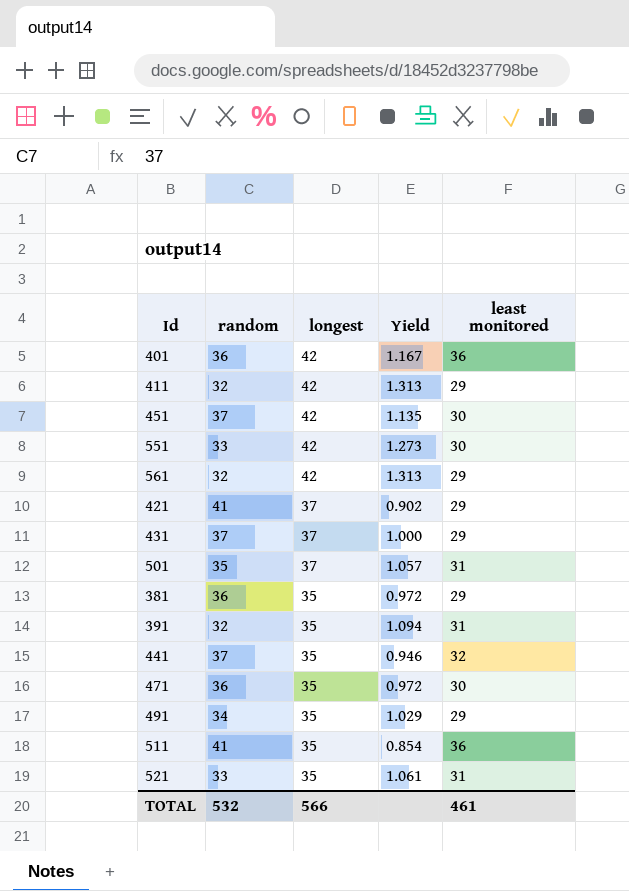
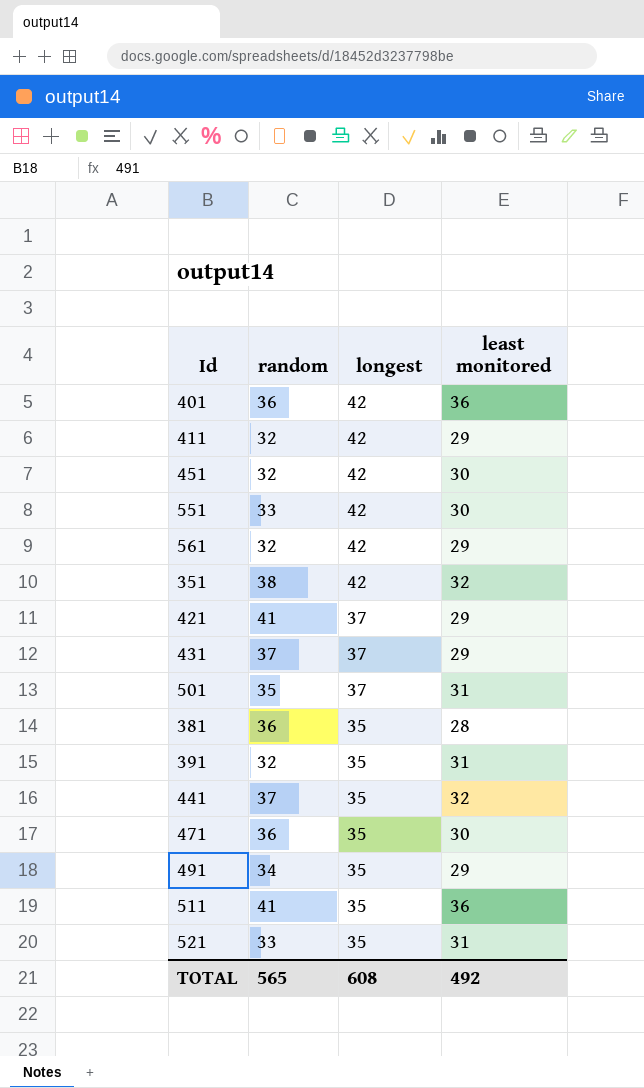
column Yield | formula: [longest] / [random] -> none
451 | random: 37 -> 32
row 351: none -> 38 | 42 | 32
381 | least monitored: 29 -> 28
TOTAL | random: 532 -> 565
TOTAL | longest: 566 -> 608
TOTAL | least monitored: 461 -> 492

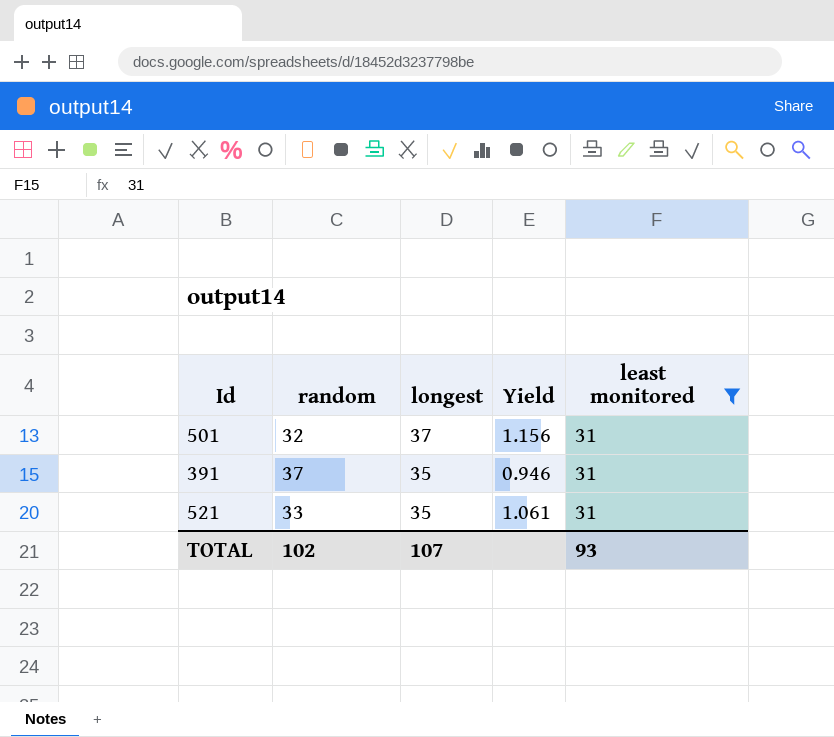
filter: none -> least monitored = 31
column Yield | formula: none -> [longest] / [random]
501 | random: 35 -> 32
391 | random: 32 -> 37
TOTAL | random: 565 -> 102
TOTAL | longest: 608 -> 107
TOTAL | least monitored: 492 -> 93

